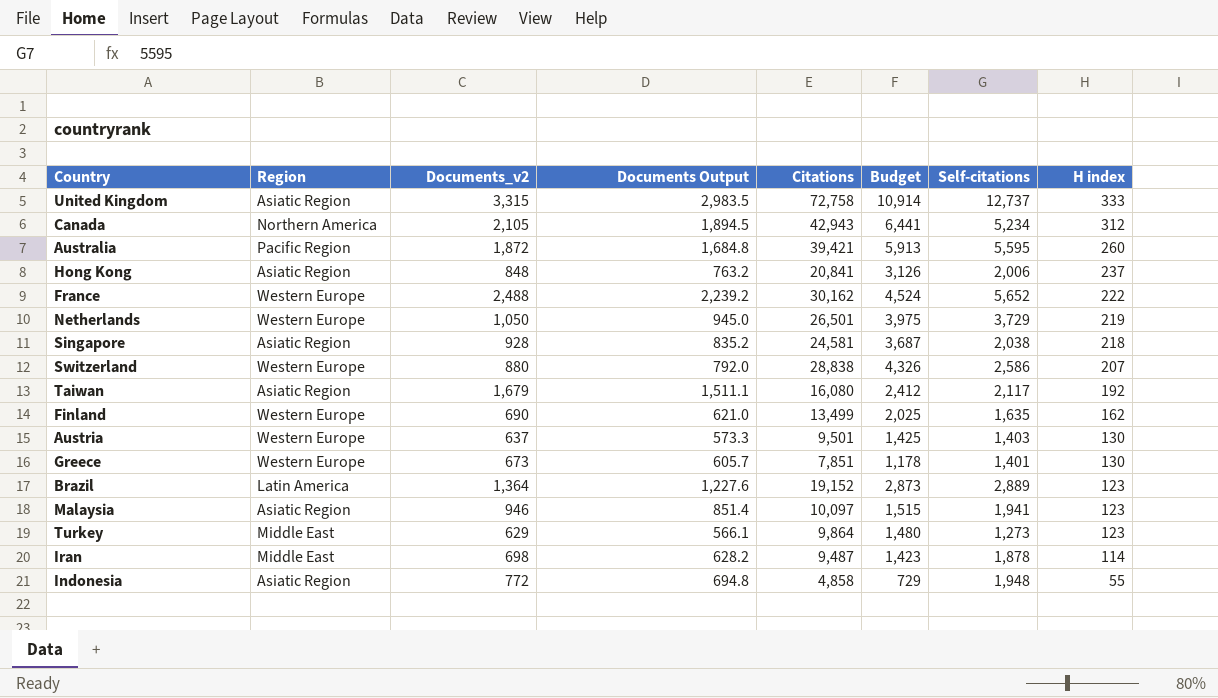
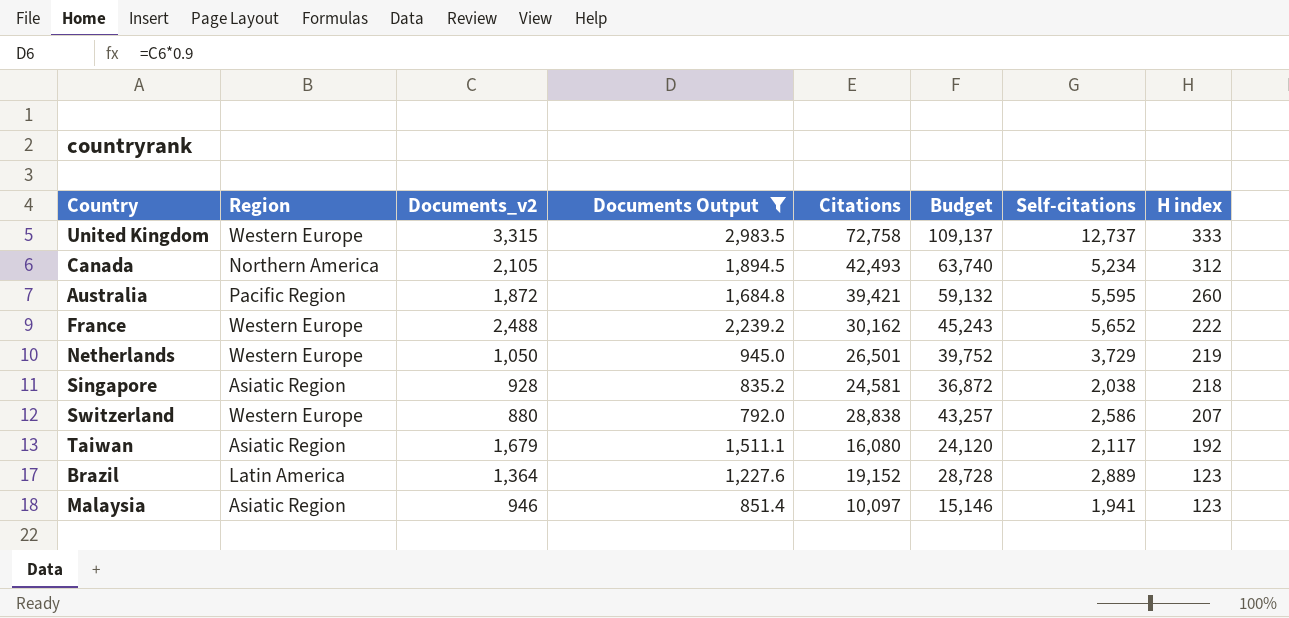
filter: none -> Documents Output >= 792.0
column Budget | formula: [Citations] * 0.15 -> [Citations] * 1.5
United Kingdom | Region: Asiatic Region -> Western Europe
Canada | Citations: 42,943 -> 42,493

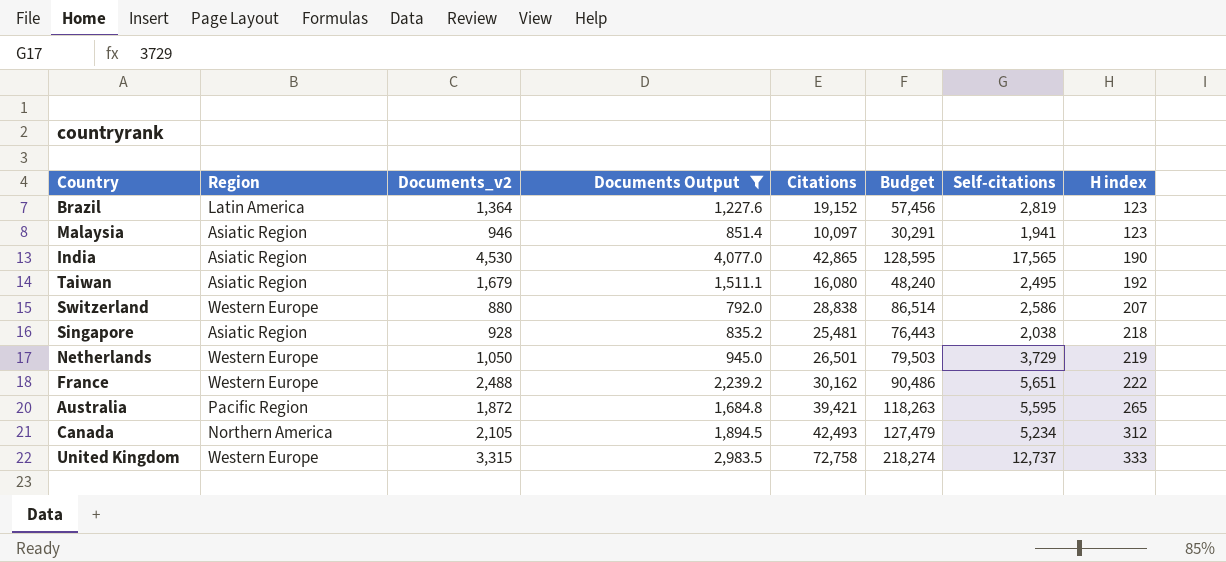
row order: H index descending -> H index ascending
column Budget | formula: [Citations] * 1.5 -> [Citations] * 3
Brazil | Self-citations: 2,889 -> 2,819
row India: none -> Asiatic Region | 4,530 | 4,077.0 | 42,865 | 128,595 | 17,565 | 190
Taiwan | Self-citations: 2,117 -> 2,495
Singapore | Citations: 24,581 -> 25,481
France | Self-citations: 5,652 -> 5,651
Australia | H index: 260 -> 265

